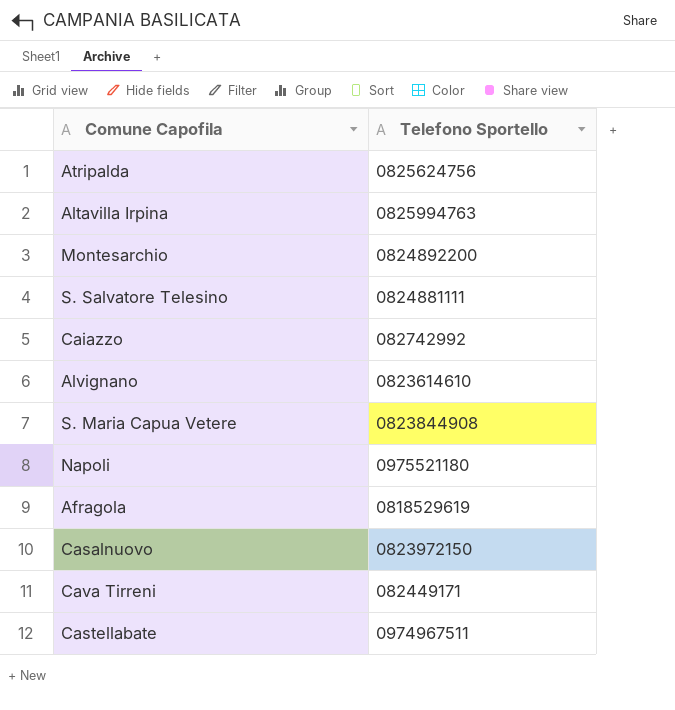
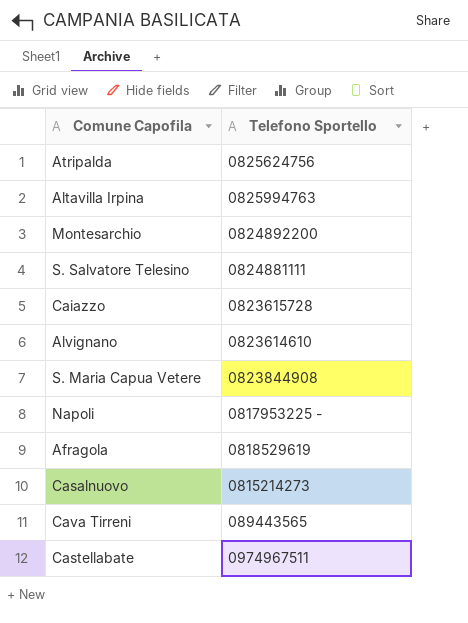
Caiazzo | Telefono Sportello: 082742992 -> 0823615728
Napoli | Telefono Sportello: 0975521180 -> 0817953225 -
Casalnuovo | Telefono Sportello: 0823972150 -> 0815214273
Cava Tirreni | Telefono Sportello: 082449171 -> 089443565

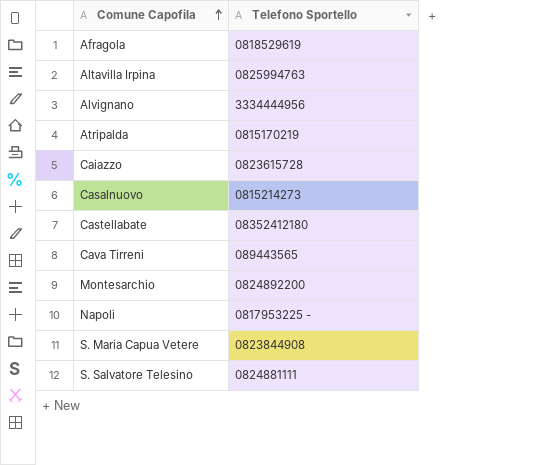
row order: none -> Comune Capofila ascending
Alvignano | Telefono Sportello: 0823614610 -> 3334444956
Atripalda | Telefono Sportello: 0825624756 -> 0815170219
Castellabate | Telefono Sportello: 0974967511 -> 08352412180

